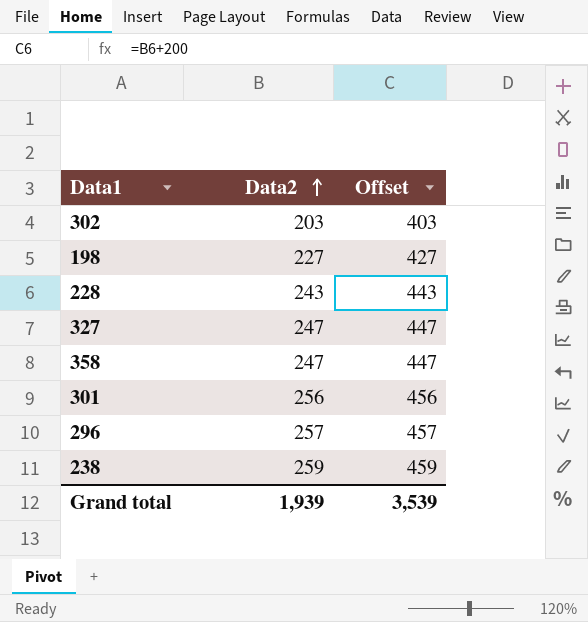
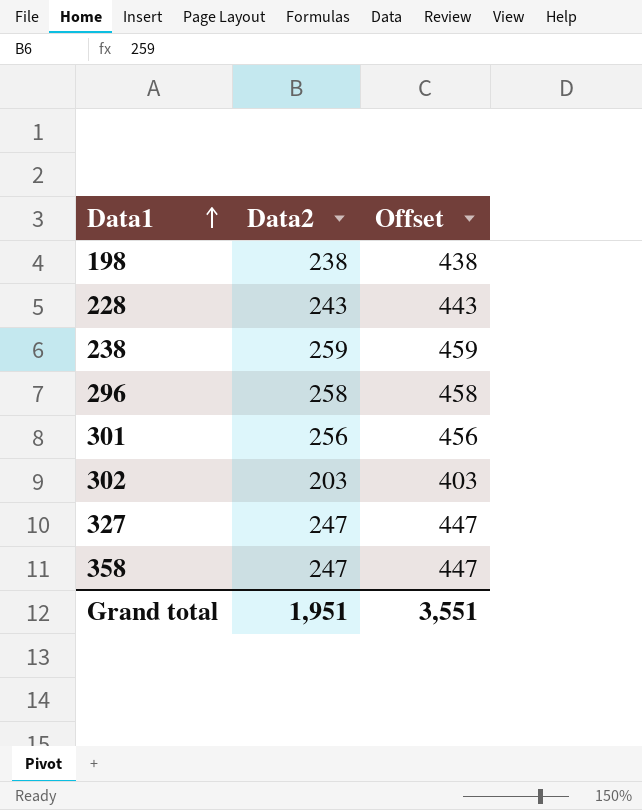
row order: Data2 ascending -> Data1 ascending
198 | Data2: 227 -> 238
198 | Offset: 427 -> 438
296 | Data2: 257 -> 258
296 | Offset: 457 -> 458
Grand total | Data2: 1,939 -> 1,951
Grand total | Offset: 3,539 -> 3,551

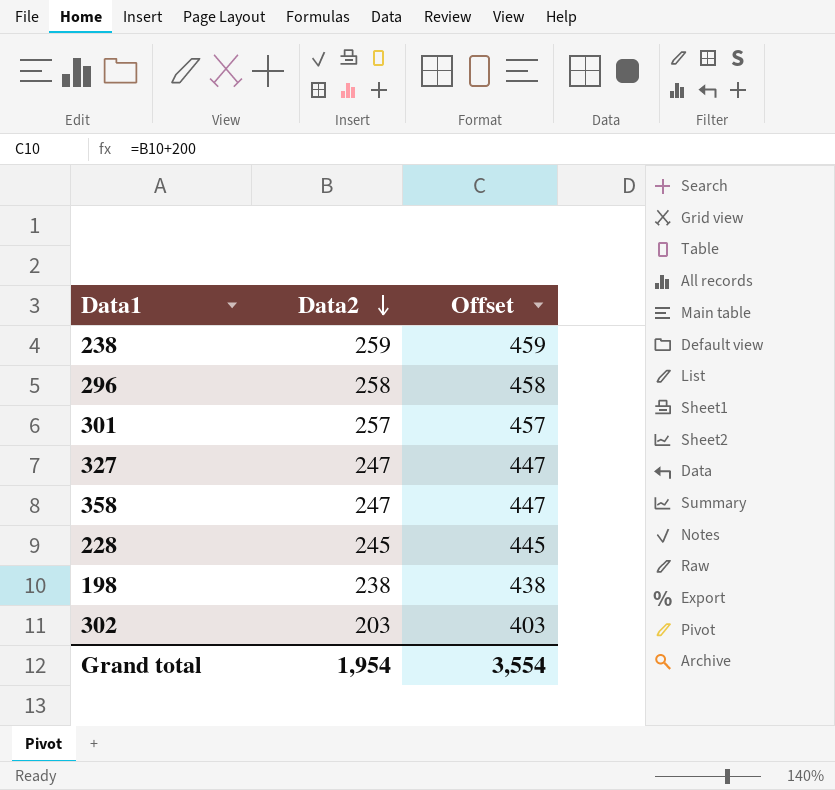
row order: Data1 ascending -> Data2 descending
301 | Data2: 256 -> 257
301 | Offset: 456 -> 457
228 | Data2: 243 -> 245
228 | Offset: 443 -> 445
Grand total | Data2: 1,951 -> 1,954
Grand total | Offset: 3,551 -> 3,554

